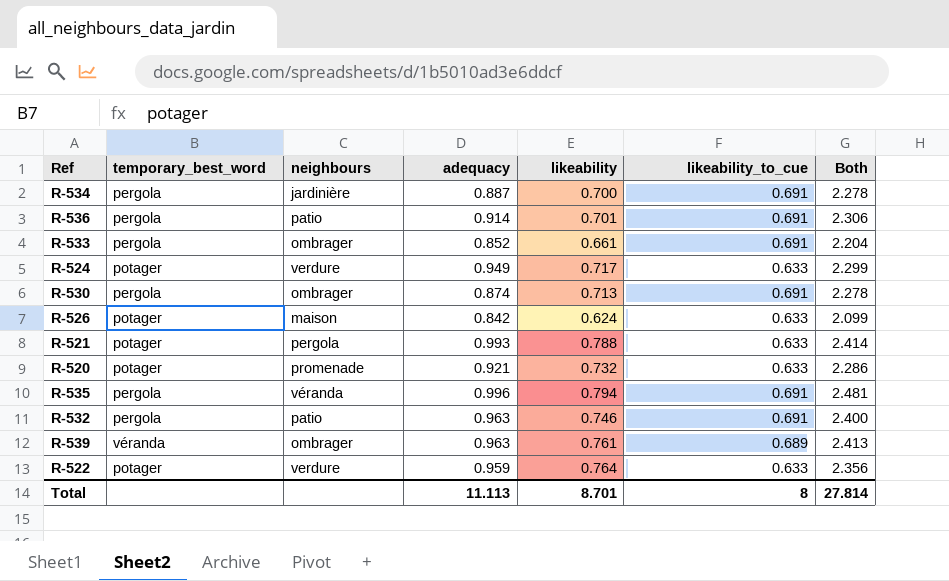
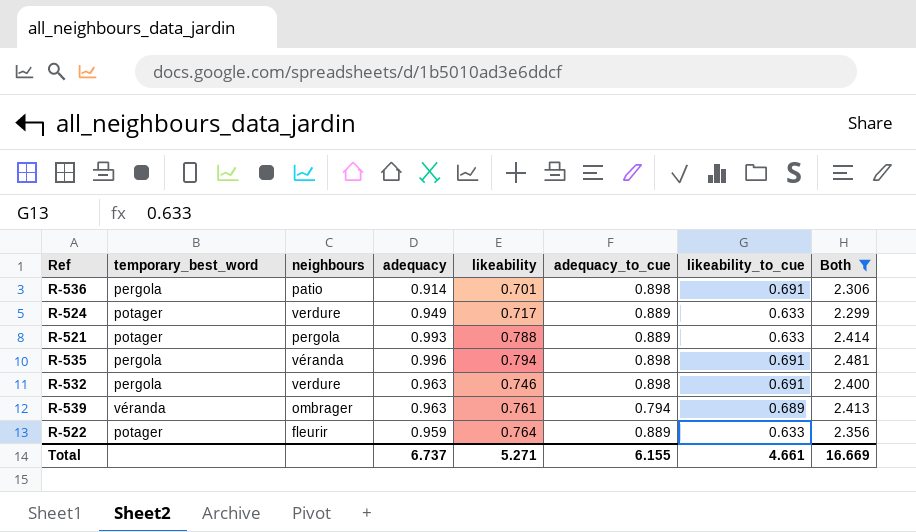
filter: none -> Both >= 2.299
column adequacy_to_cue | position: none -> 6
R-532 | neighbours: patio -> verdure
R-522 | neighbours: verdure -> fleurir
Total | adequacy: 11.113 -> 6.737
Total | likeability: 8.701 -> 5.271
Total | likeability_to_cue: 8 -> 4.661
Total | Both: 27.814 -> 16.669

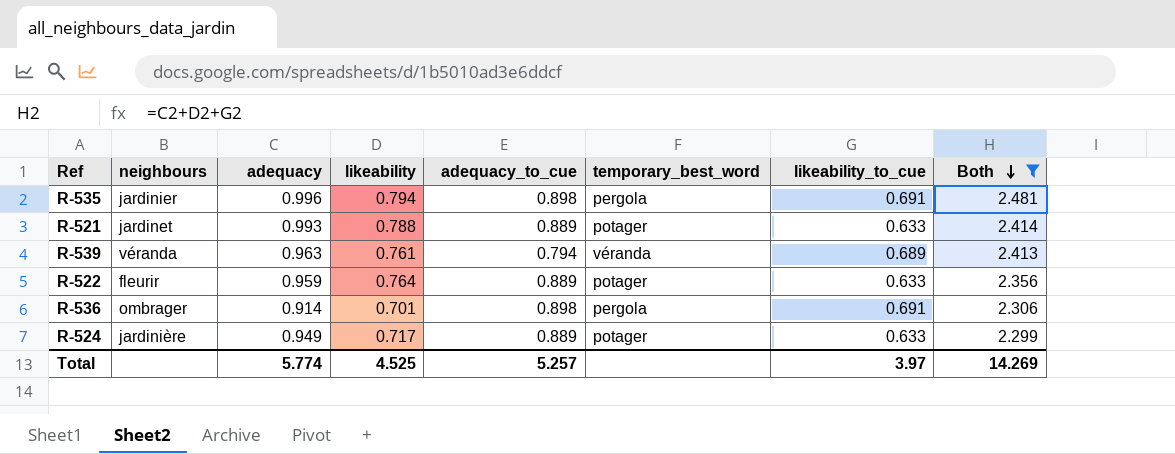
row order: none -> Both descending
column temporary_best_word | position: 2 -> 6
row R-532: pergola | verdure | 0.963 | 0.746 | 0.898 | 0.691 | 2.400 -> none
R-535 | neighbours: véranda -> jardinier
R-521 | neighbours: pergola -> jardinet
R-539 | neighbours: ombrager -> véranda
R-536 | neighbours: patio -> ombrager
R-524 | neighbours: verdure -> jardinière
Total | adequacy: 6.737 -> 5.774
Total | likeability: 5.271 -> 4.525
Total | adequacy_to_cue: 6.155 -> 5.257
Total | likeability_to_cue: 4.661 -> 3.97
Total | Both: 16.669 -> 14.269

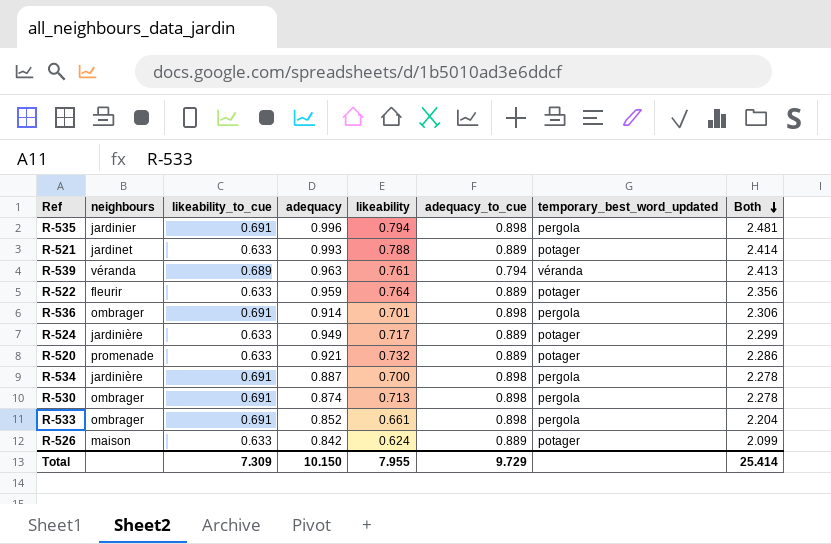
filter: Both >= 2.299 -> none
column likeability_to_cue | position: 7 -> 3
column name: temporary_best_word -> temporary_best_word_updated
Total | likeability_to_cue: 3.97 -> 7.309
Total | adequacy: 5.774 -> 10.150
Total | likeability: 4.525 -> 7.955
Total | adequacy_to_cue: 5.257 -> 9.729
Total | Both: 14.269 -> 25.414

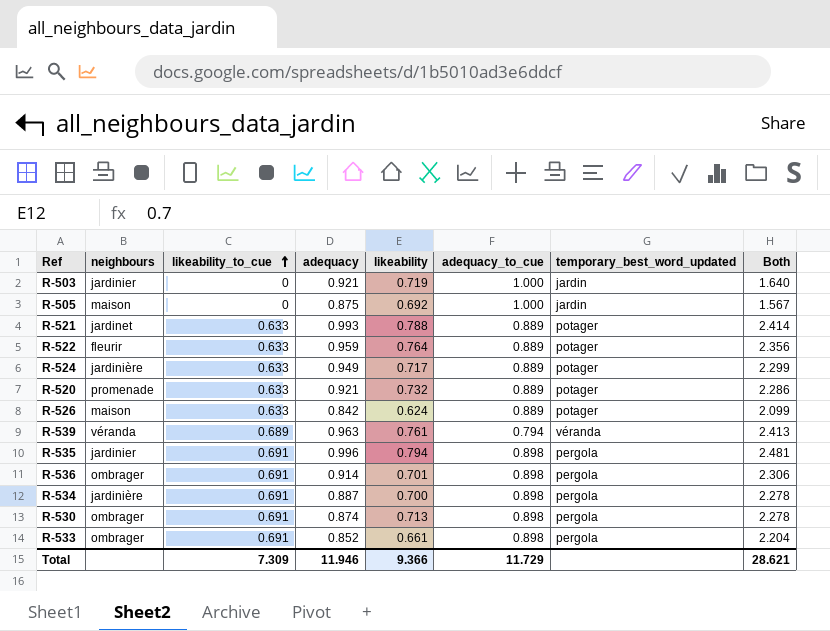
row order: Both descending -> likeability_to_cue ascending
row R-503: none -> jardinier | 0 | 0.921 | 0.719 | 1.000 | jardin | 1.640
row R-505: none -> maison | 0 | 0.875 | 0.692 | 1.000 | jardin | 1.567
Total | adequacy: 10.150 -> 11.946
Total | likeability: 7.955 -> 9.366
Total | adequacy_to_cue: 9.729 -> 11.729
Total | Both: 25.414 -> 28.621

